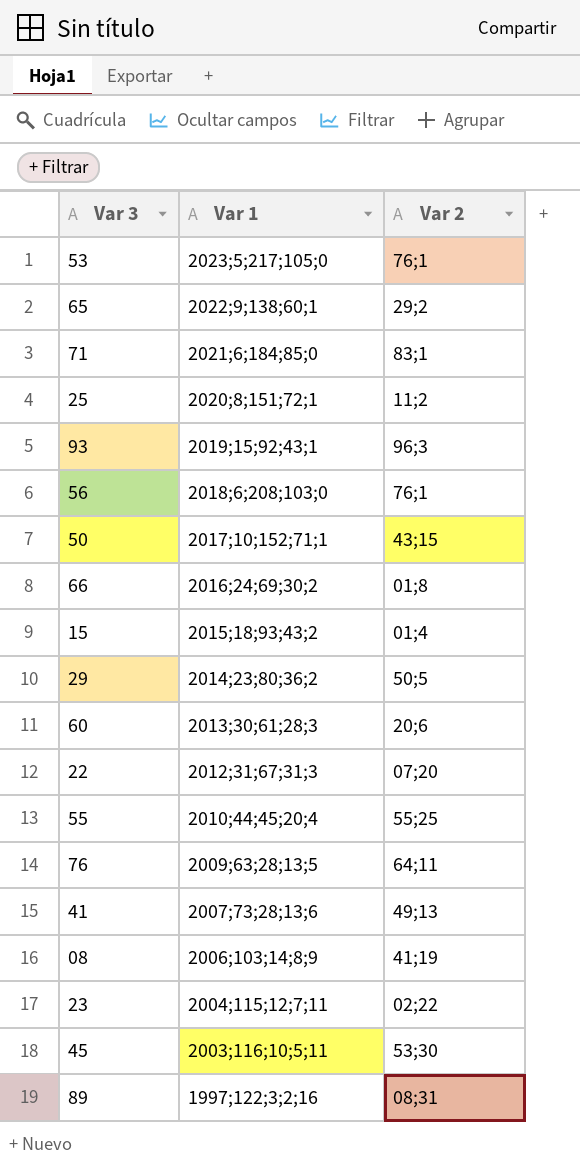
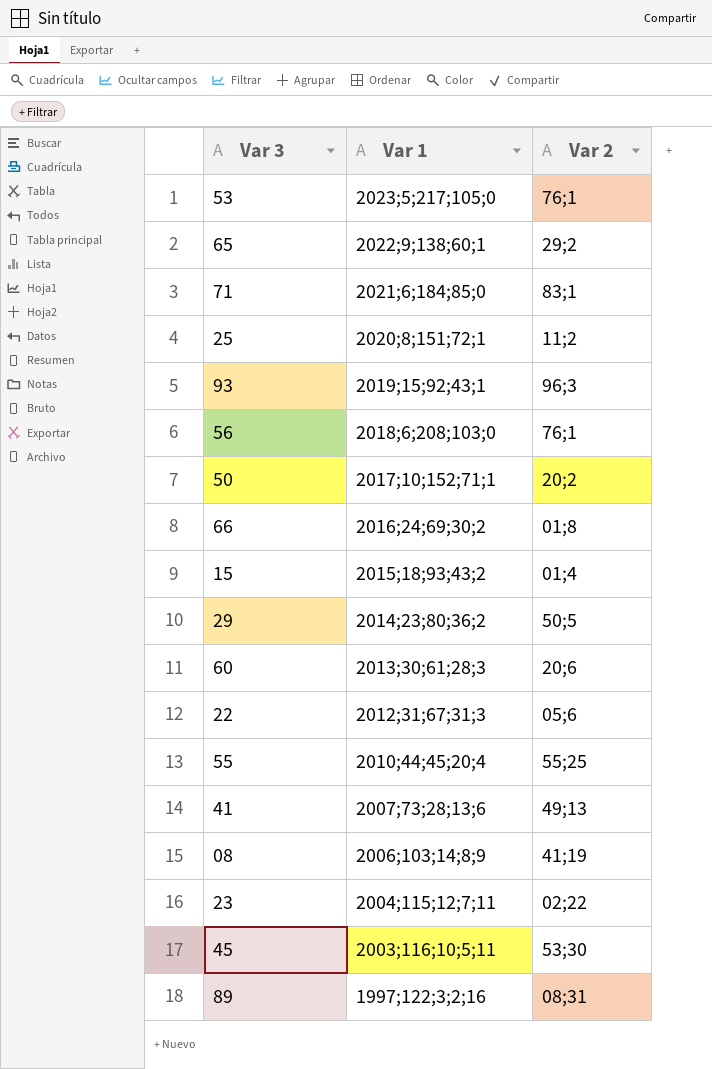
row 76: 2009;63;28;13;5 | 64;11 -> none
50 | Var 2: 43;15 -> 20;2
22 | Var 2: 07;20 -> 05;6

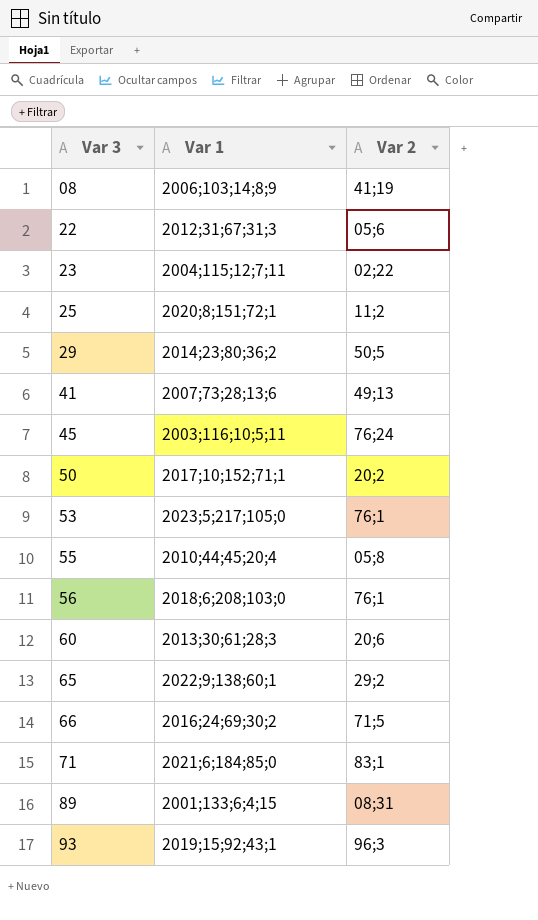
row order: Var 1 descending -> Var 3 ascending
row 15: 2015;18;93;43;2 | 01;4 -> none
45 | Var 2: 53;30 -> 76;24
55 | Var 2: 55;25 -> 05;8
66 | Var 2: 01;8 -> 71;5
89 | Var 1: 1997;122;3;2;16 -> 2001;133;6;4;15

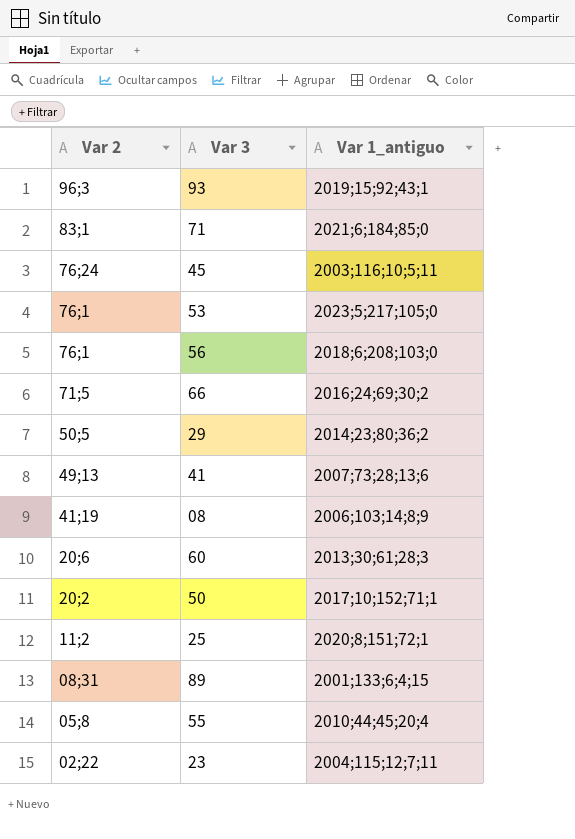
row order: Var 3 ascending -> Var 2 descending
column Var 2 | position: 3 -> 1
column name: Var 1 -> Var 1_antiguo
row 22: 2012;31;67;31;3 | 05;6 -> none
row 65: 2022;9;138;60;1 | 29;2 -> none

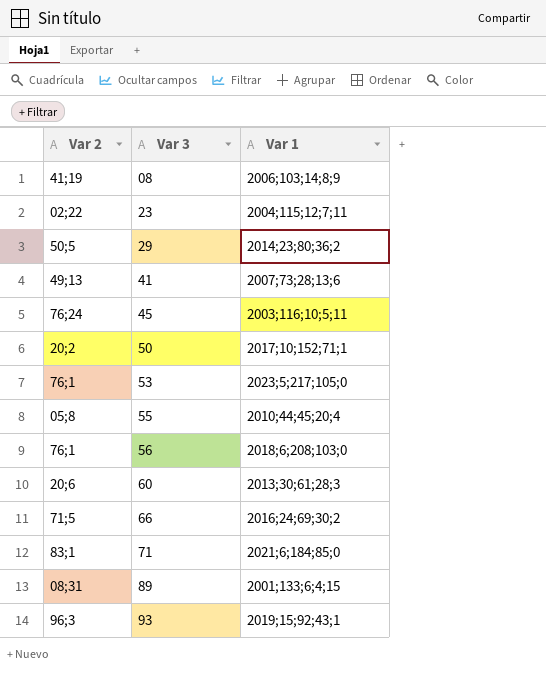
row order: Var 2 descending -> Var 3 ascending
column name: Var 1_antiguo -> Var 1
row 25: 11;2 | 2020;8;151;72;1 -> none

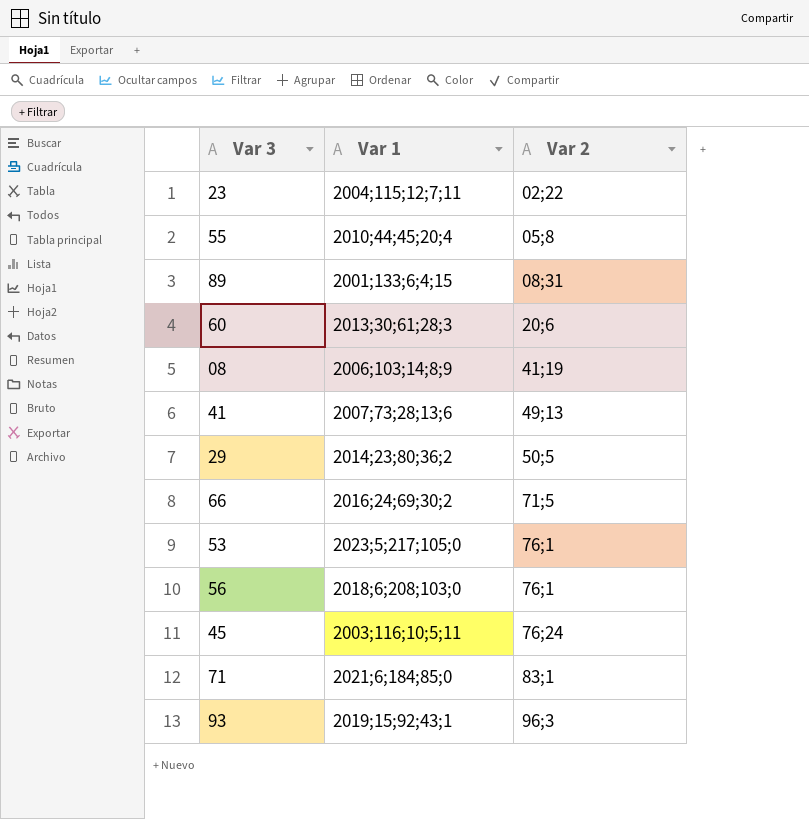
row order: Var 3 ascending -> Var 2 ascending
column Var 2 | position: 1 -> 3
row 50: 20;2 | 2017;10;152;71;1 -> none

